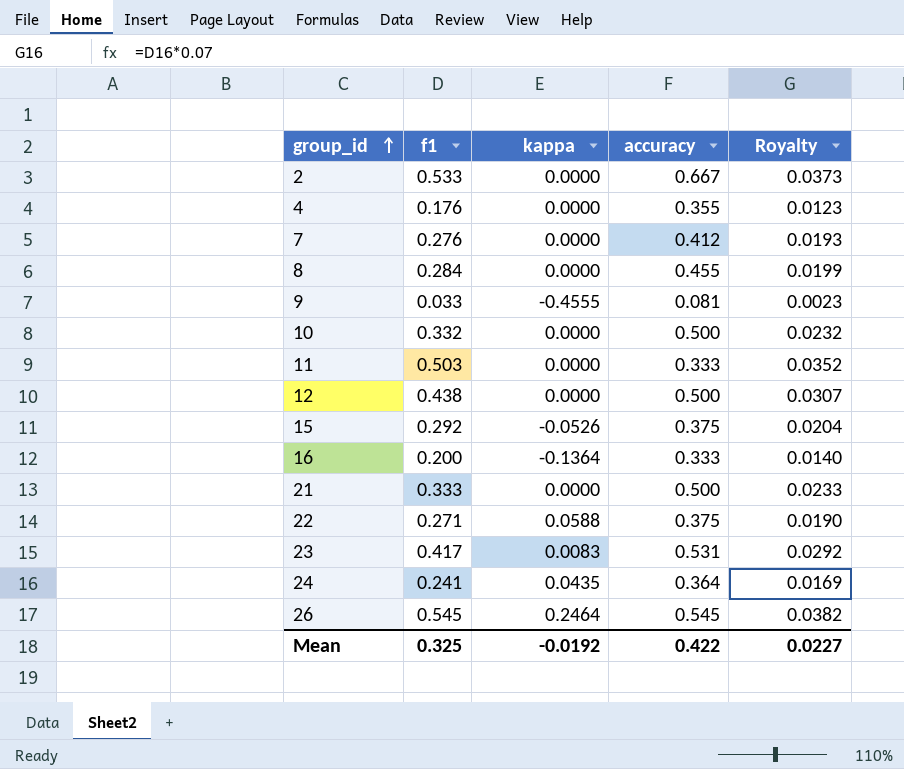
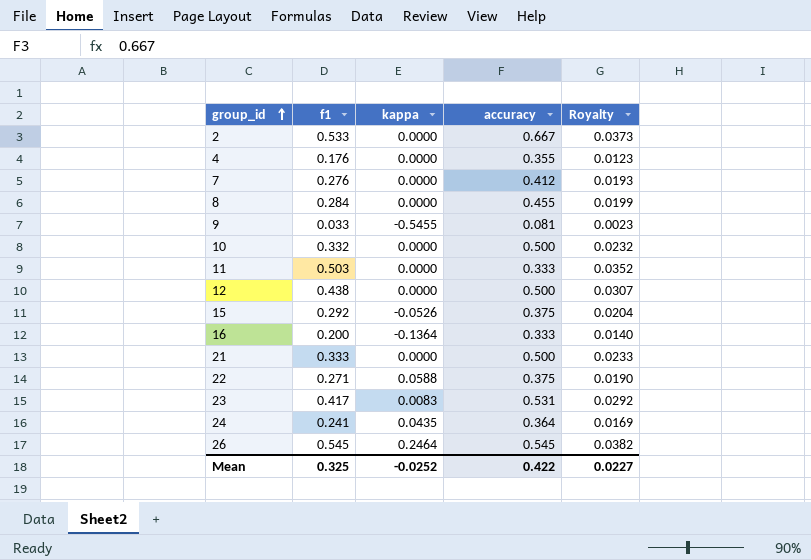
9 | kappa: -0.4555 -> -0.5455
Mean | kappa: -0.0192 -> -0.0252

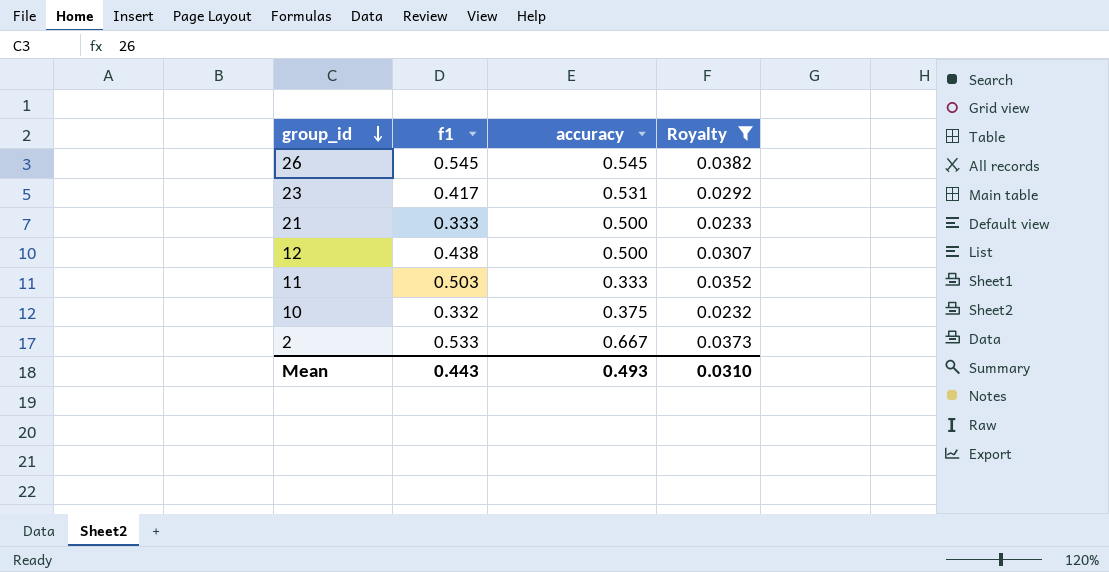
filter: none -> Royalty >= 0.0232
row order: group_id ascending -> group_id descending
column kappa | position: 3 -> none
10 | accuracy: 0.500 -> 0.375
Mean | f1: 0.325 -> 0.443
Mean | accuracy: 0.422 -> 0.493
Mean | Royalty: 0.0227 -> 0.0310

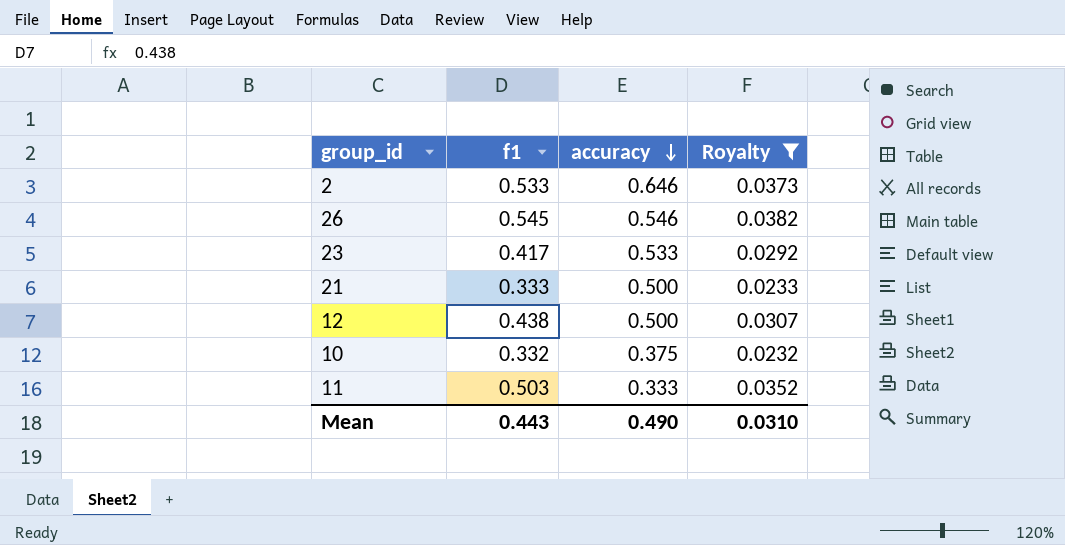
row order: group_id descending -> accuracy descending
2 | accuracy: 0.667 -> 0.646
26 | accuracy: 0.545 -> 0.546
23 | accuracy: 0.531 -> 0.533
Mean | accuracy: 0.493 -> 0.490

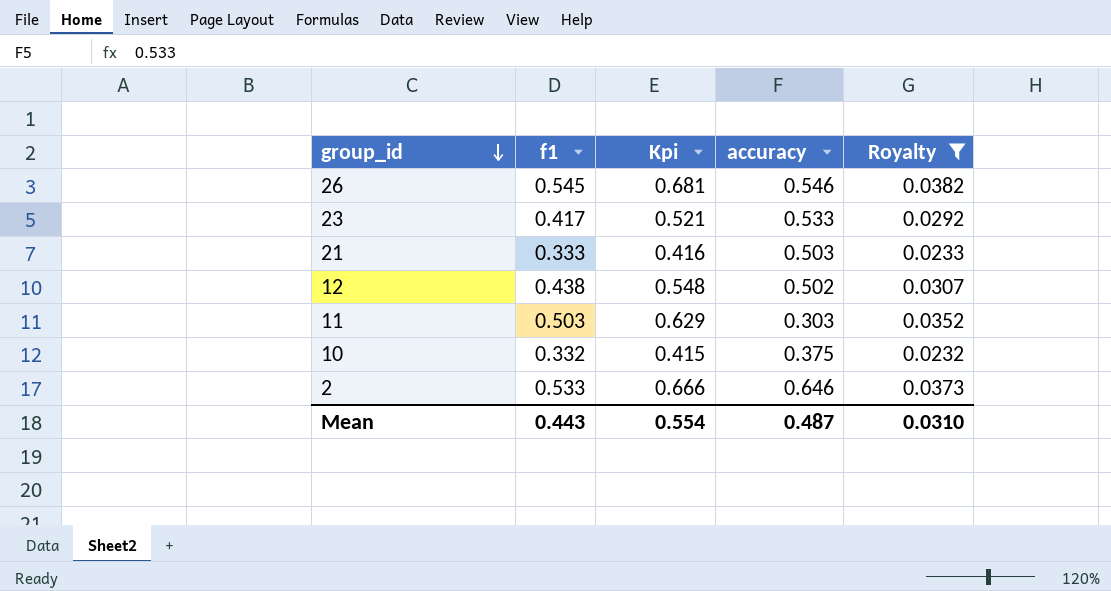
row order: accuracy descending -> group_id descending
column Kpi | formula: none -> [f1] * 1.25
21 | accuracy: 0.500 -> 0.503
12 | accuracy: 0.500 -> 0.502
11 | accuracy: 0.333 -> 0.303
Mean | accuracy: 0.490 -> 0.487

